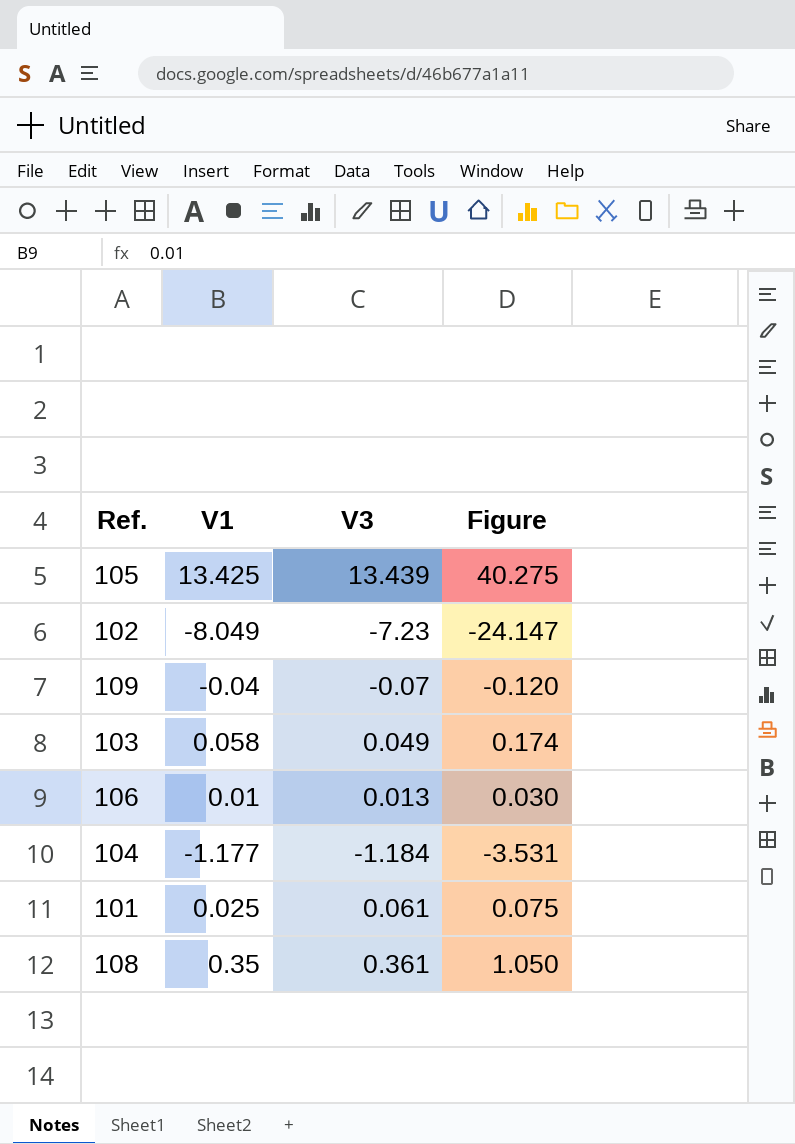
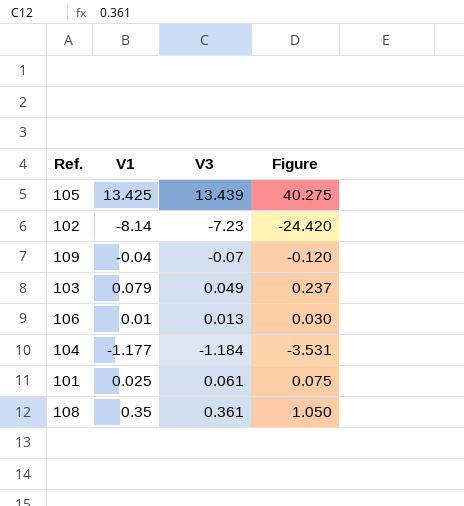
102 | V1: -8.049 -> -8.14
102 | Figure: -24.147 -> -24.420
103 | V1: 0.058 -> 0.079
103 | Figure: 0.174 -> 0.237

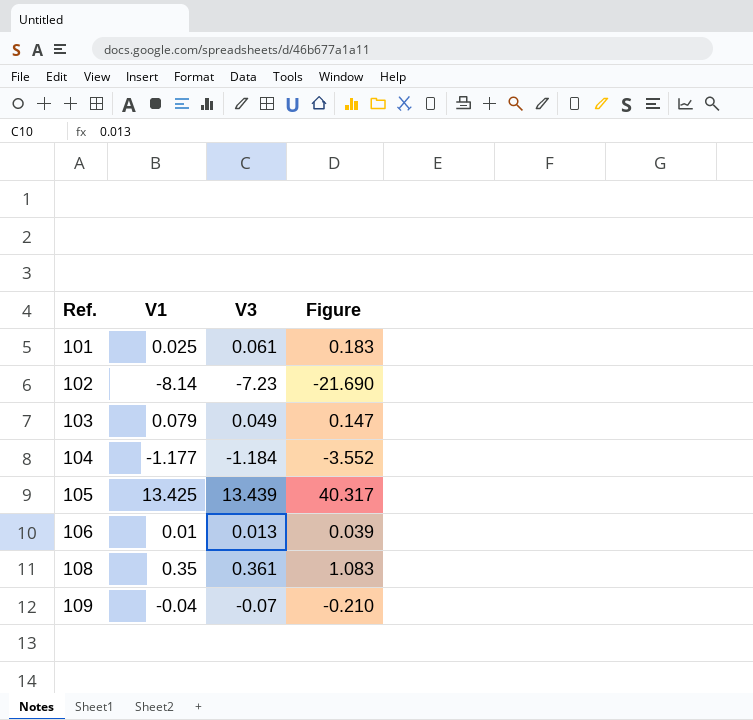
row order: none -> Ref. ascending
column Figure | formula: [V1] * 3 -> [V3] * 3

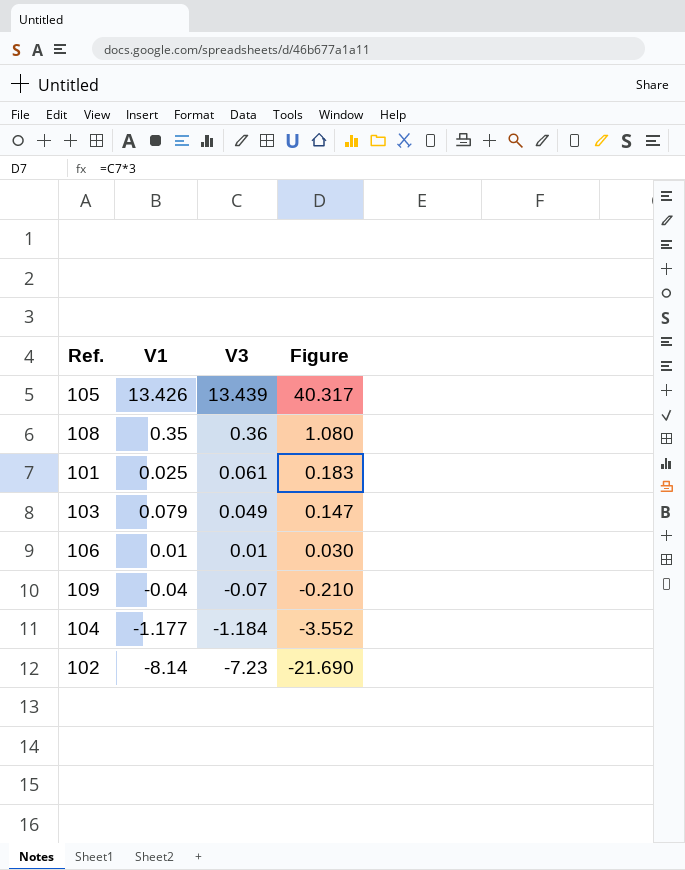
row order: Ref. ascending -> V3 descending
105 | V1: 13.425 -> 13.426
108 | V3: 0.361 -> 0.36
108 | Figure: 1.083 -> 1.080
106 | V3: 0.013 -> 0.01
106 | Figure: 0.039 -> 0.030

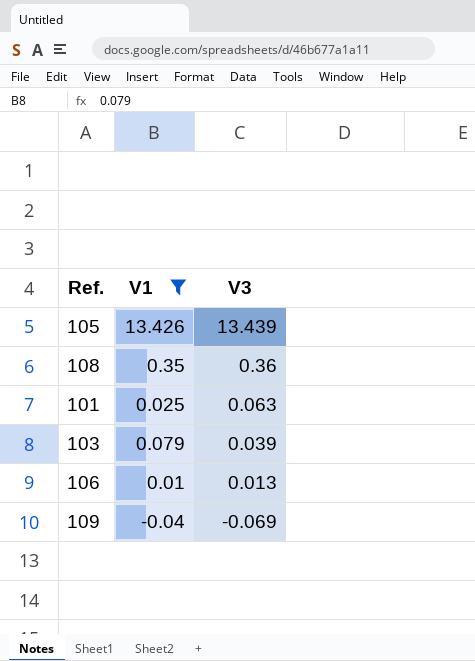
filter: none -> V1 >= -0.04
column Figure | formula: [V3] * 3 -> none
101 | V3: 0.061 -> 0.063
103 | V3: 0.049 -> 0.039
106 | V3: 0.01 -> 0.013
109 | V3: -0.07 -> -0.069

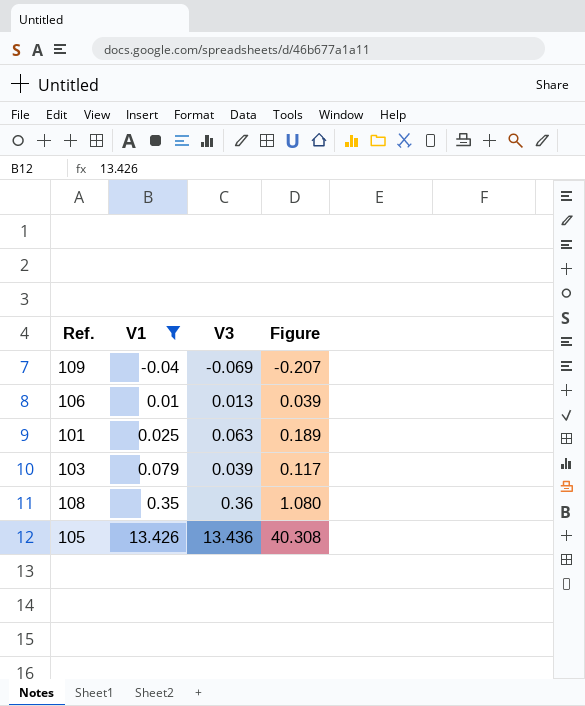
row order: V3 descending -> V1 ascending
column Figure | formula: none -> [V3] * 3
105 | V3: 13.439 -> 13.436

